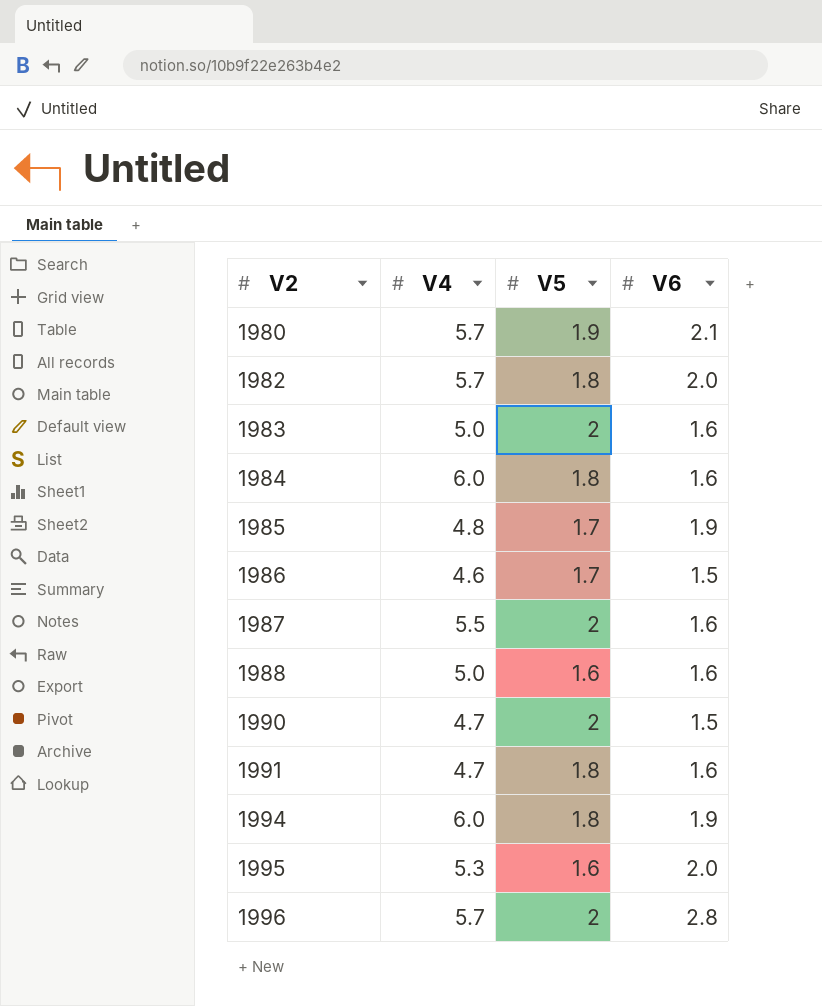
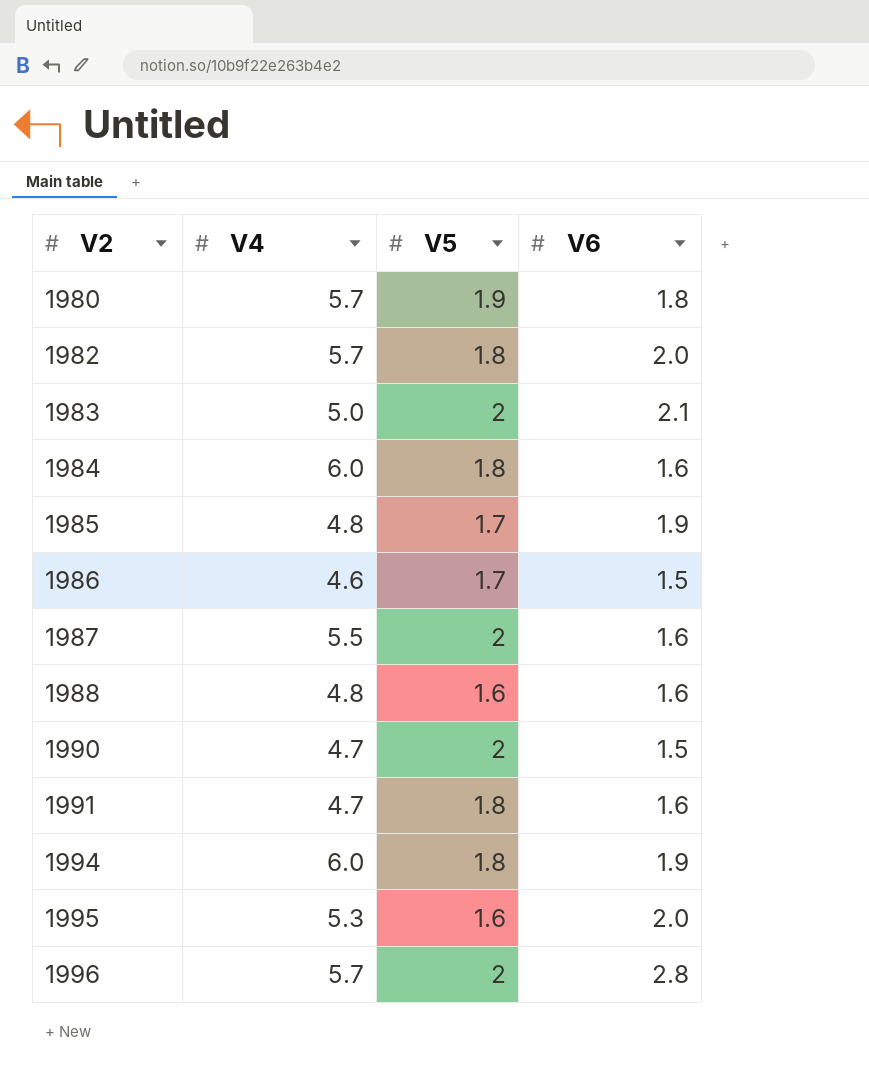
1980 | V6: 2.1 -> 1.8
1983 | V6: 1.6 -> 2.1
1988 | V4: 5.0 -> 4.8

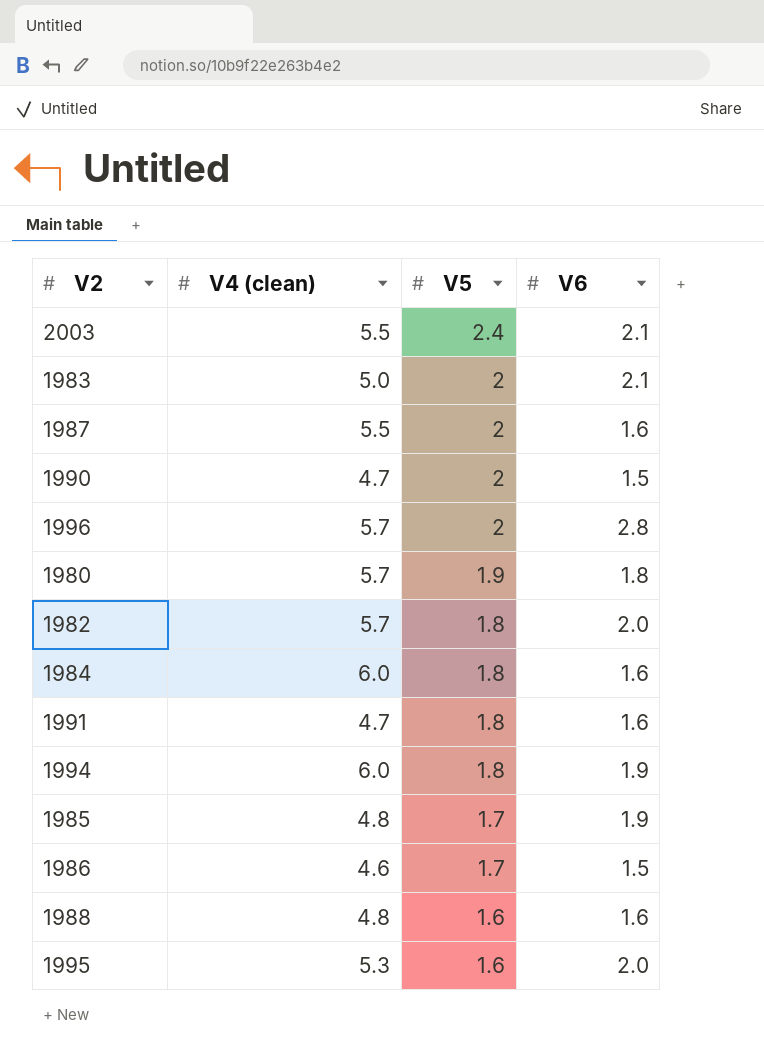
row order: V2 ascending -> V5 descending
column name: V4 -> V4 (clean)
row 2003: none -> 5.5 | 2.4 | 2.1

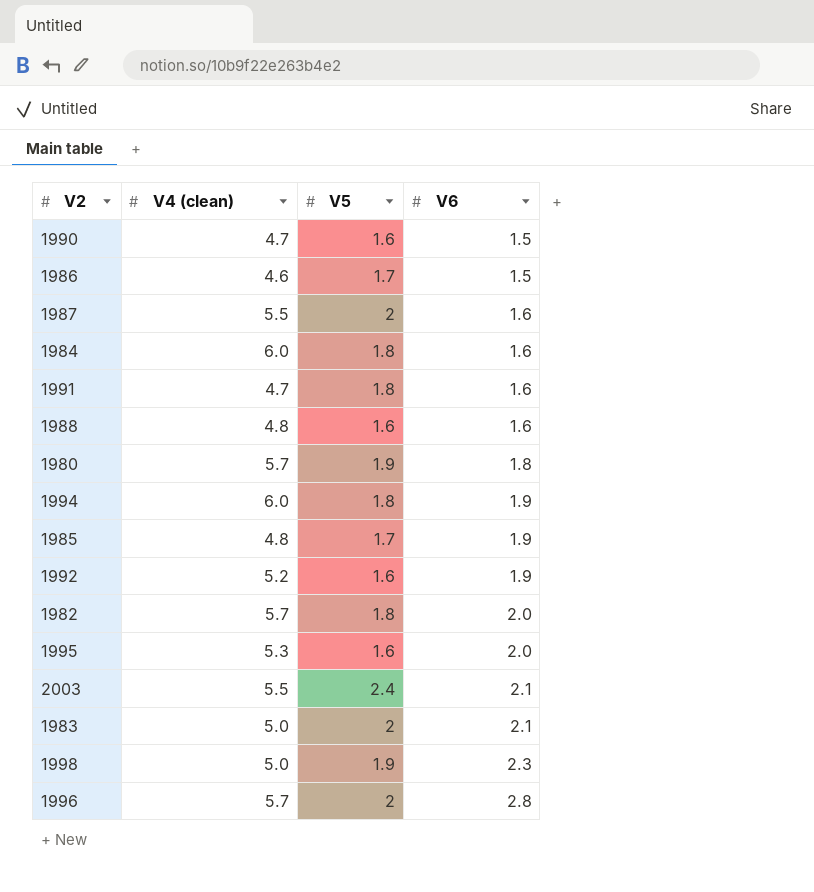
row order: V5 descending -> V6 ascending
1990 | V5: 2 -> 1.6
row 1992: none -> 5.2 | 1.6 | 1.9
row 1998: none -> 5.0 | 1.9 | 2.3

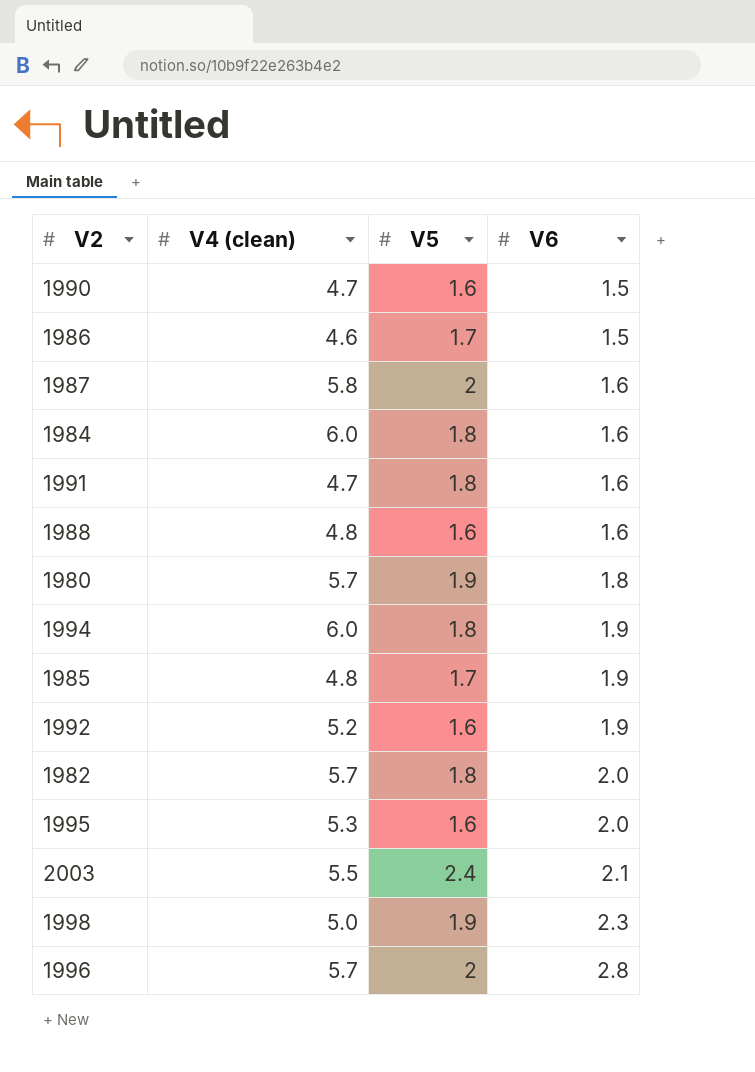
row 1983: 5.0 | 2 | 2.1 -> none
1987 | V4 (clean): 5.5 -> 5.8

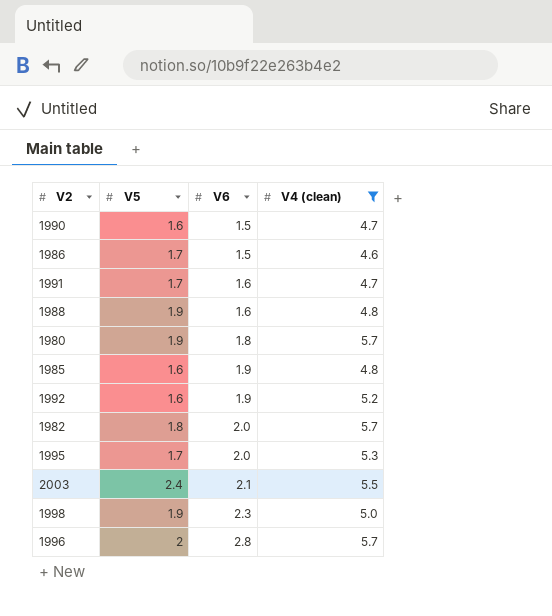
filter: none -> V4 (clean) <= 5.7
column V4 (clean) | position: 2 -> 4
1991 | V5: 1.8 -> 1.7
1988 | V5: 1.6 -> 1.9
1985 | V5: 1.7 -> 1.6
1995 | V5: 1.6 -> 1.7

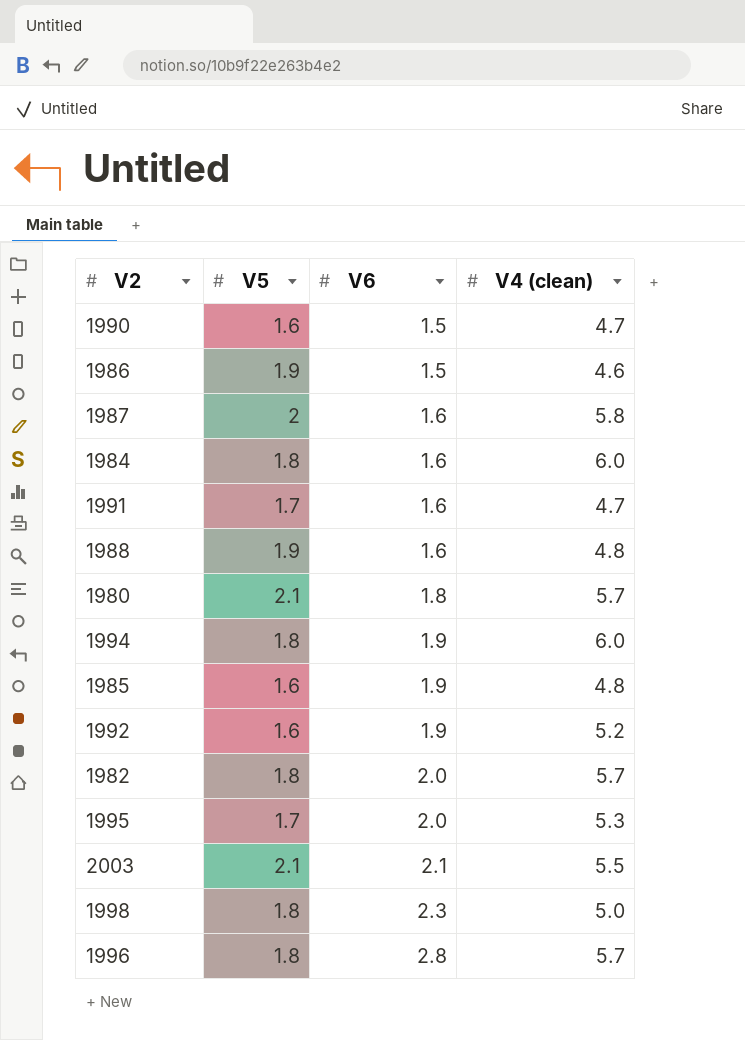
filter: V4 (clean) <= 5.7 -> none
1986 | V5: 1.7 -> 1.9
1980 | V5: 1.9 -> 2.1
2003 | V5: 2.4 -> 2.1
1998 | V5: 1.9 -> 1.8
1996 | V5: 2 -> 1.8

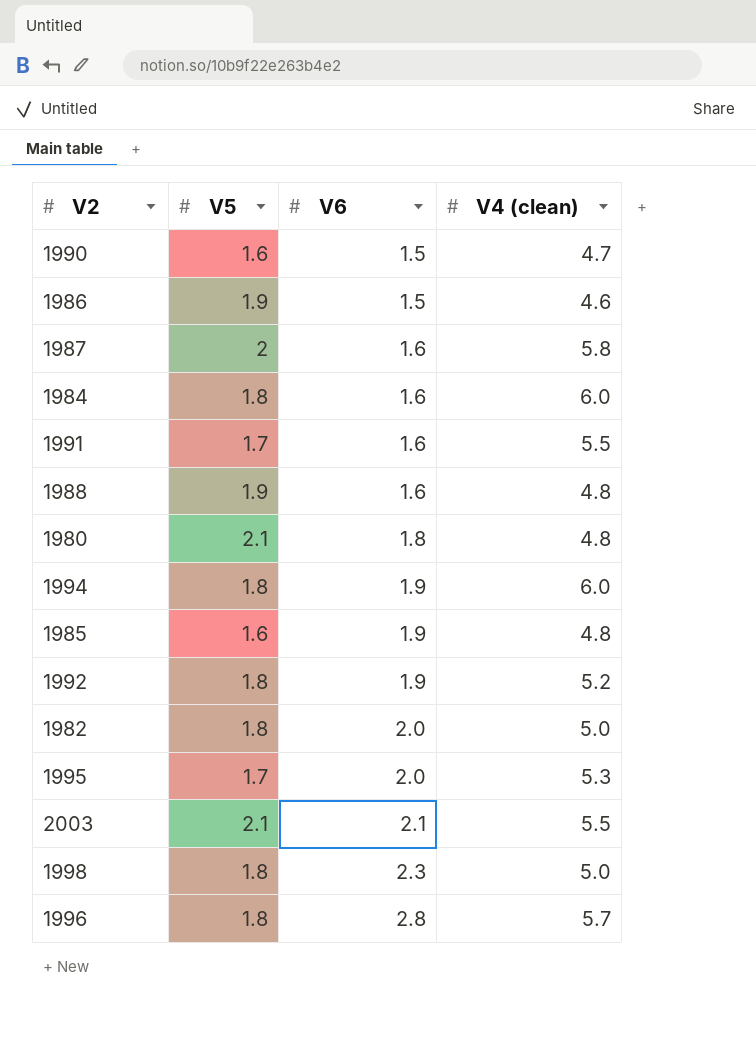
1991 | V4 (clean): 4.7 -> 5.5
1980 | V4 (clean): 5.7 -> 4.8
1992 | V5: 1.6 -> 1.8
1982 | V4 (clean): 5.7 -> 5.0

